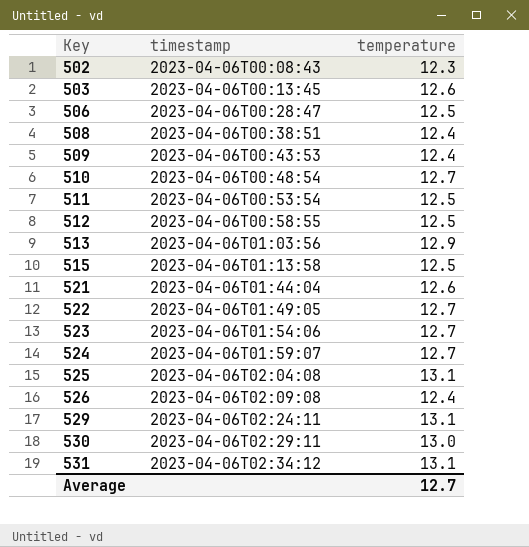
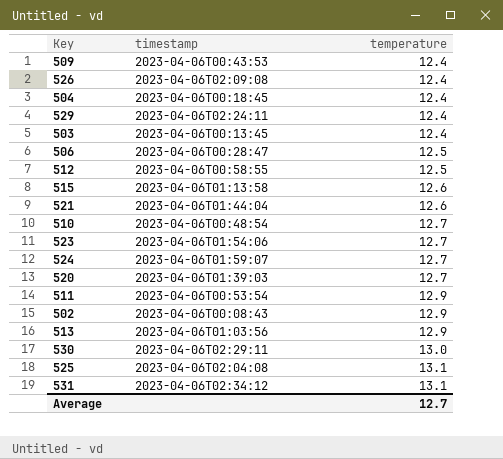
row order: Key ascending -> temperature ascending
row 508: 2023-04-06T00:38:51 | 12.4 -> none
row 522: 2023-04-06T01:49:05 | 12.7 -> none
row 504: none -> 2023-04-06T00:18:45 | 12.4
529 | temperature: 13.1 -> 12.4
503 | temperature: 12.6 -> 12.4
515 | temperature: 12.5 -> 12.6
row 520: none -> 2023-04-06T01:39:03 | 12.7
511 | temperature: 12.5 -> 12.9
502 | temperature: 12.3 -> 12.9

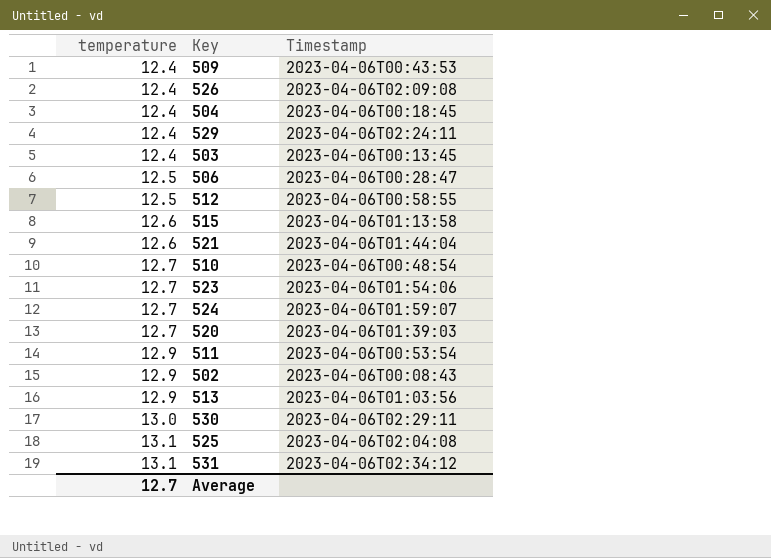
column temperature | position: 3 -> 1
column name: timestamp -> Timestamp

